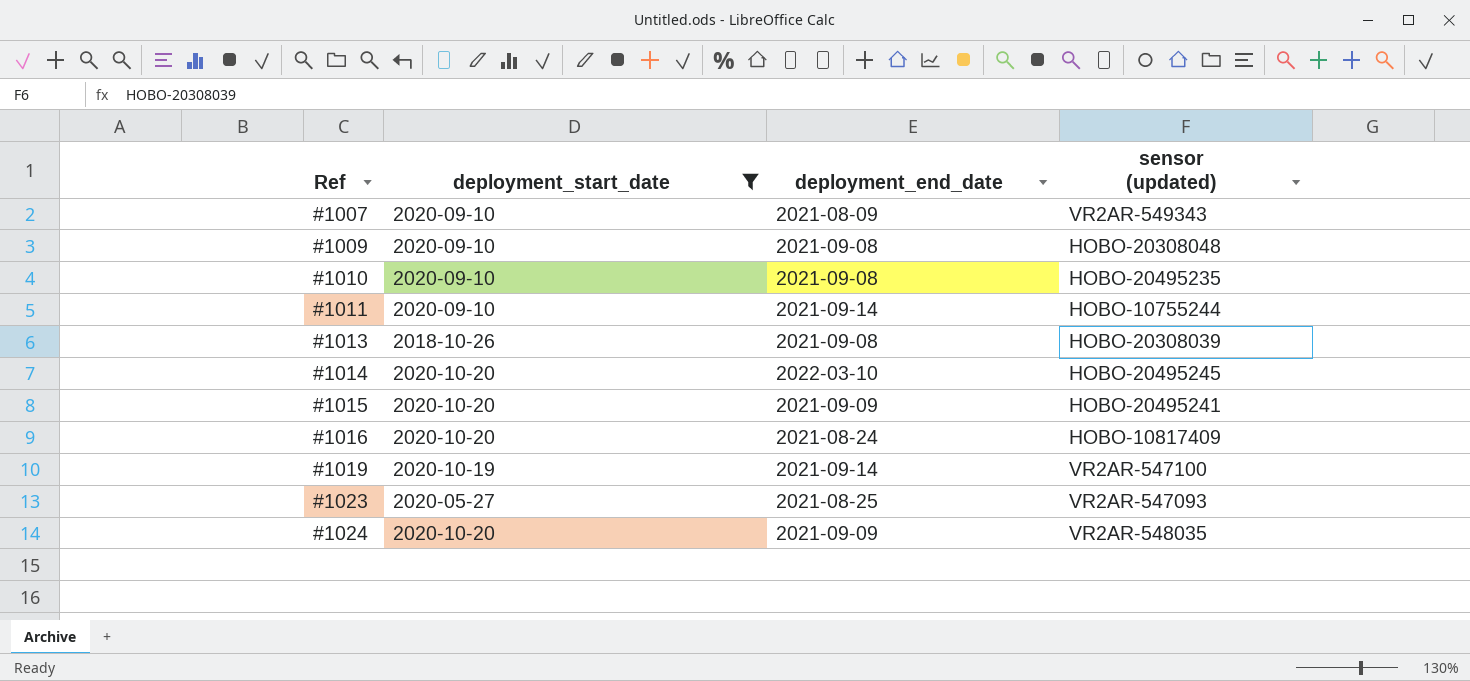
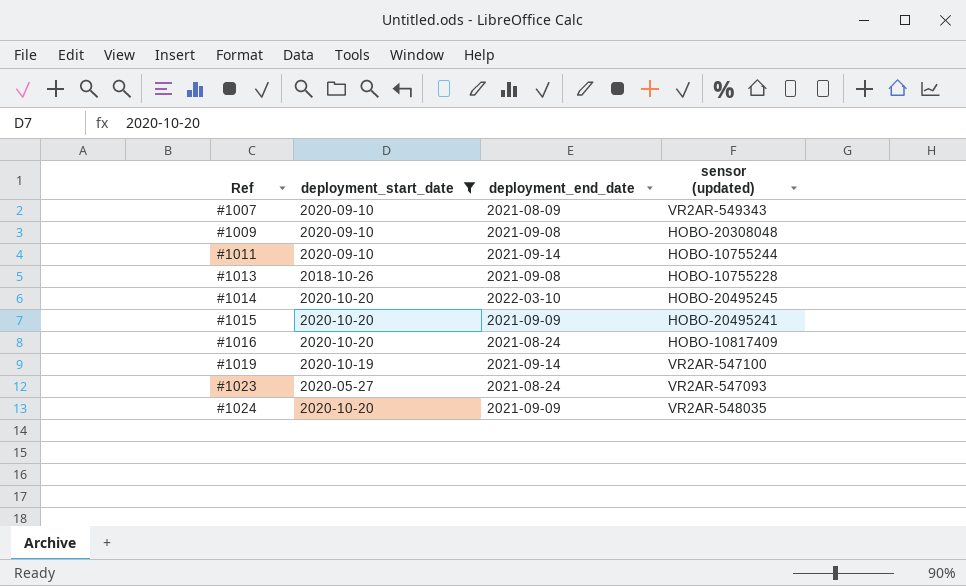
row #1010: 2020-09-10 | 2021-09-08 | HOBO-20495235 -> none
#1013 | sensor (updated): HOBO-20308039 -> HOBO-10755228
#1023 | deployment_end_date: 2021-08-25 -> 2021-08-24

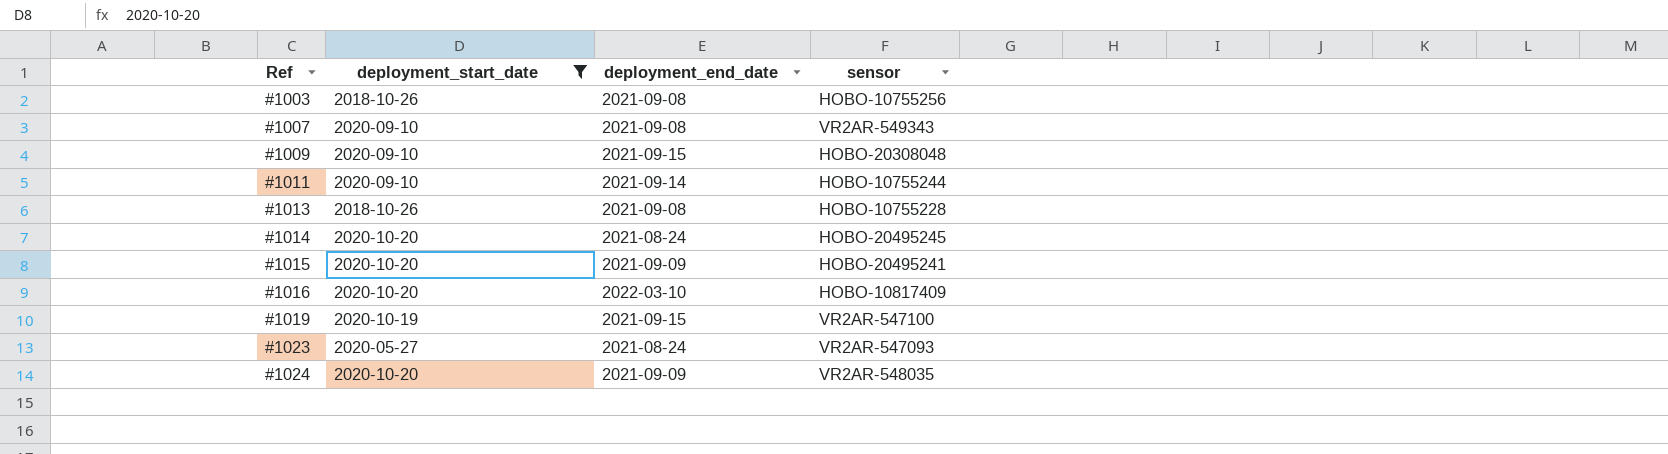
column name: sensor (updated) -> sensor
row #1003: none -> 2018-10-26 | 2021-09-08 | HOBO-10755256
#1007 | deployment_end_date: 2021-08-09 -> 2021-09-08
#1009 | deployment_end_date: 2021-09-08 -> 2021-09-15
#1014 | deployment_end_date: 2022-03-10 -> 2021-08-24
#1016 | deployment_end_date: 2021-08-24 -> 2022-03-10
#1019 | deployment_end_date: 2021-09-14 -> 2021-09-15

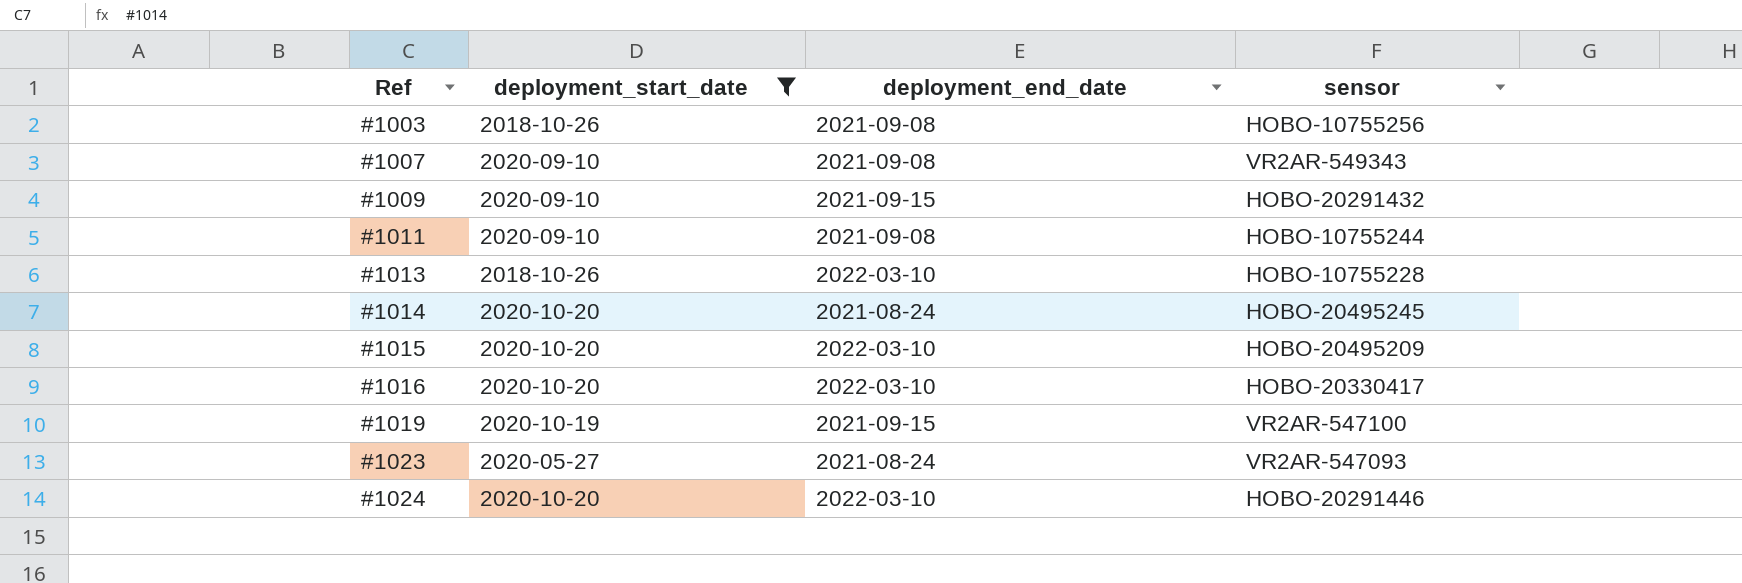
#1009 | sensor: HOBO-20308048 -> HOBO-20291432
#1011 | deployment_end_date: 2021-09-14 -> 2021-09-08
#1013 | deployment_end_date: 2021-09-08 -> 2022-03-10
#1015 | deployment_end_date: 2021-09-09 -> 2022-03-10
#1015 | sensor: HOBO-20495241 -> HOBO-20495209
#1016 | sensor: HOBO-10817409 -> HOBO-20330417
#1024 | deployment_end_date: 2021-09-09 -> 2022-03-10
#1024 | sensor: VR2AR-548035 -> HOBO-20291446

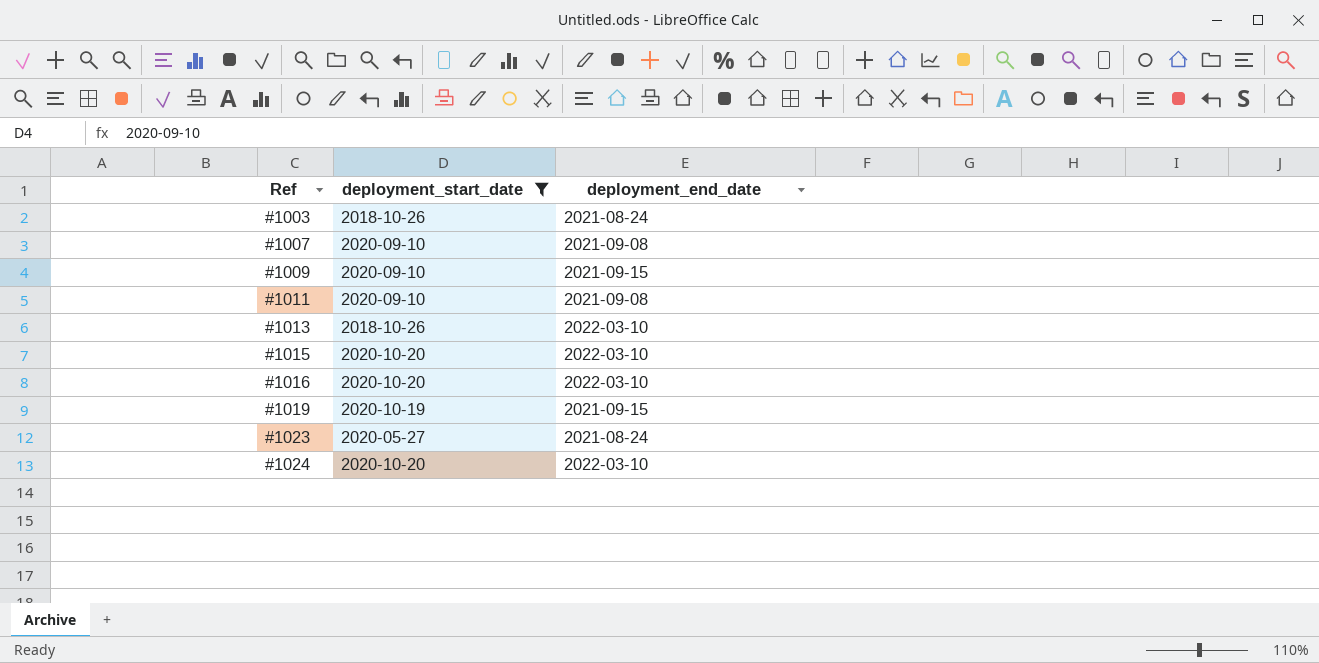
column sensor | position: 4 -> none
row #1014: 2020-10-20 | 2021-08-24 | HOBO-20495245 -> none
#1003 | deployment_end_date: 2021-09-08 -> 2021-08-24

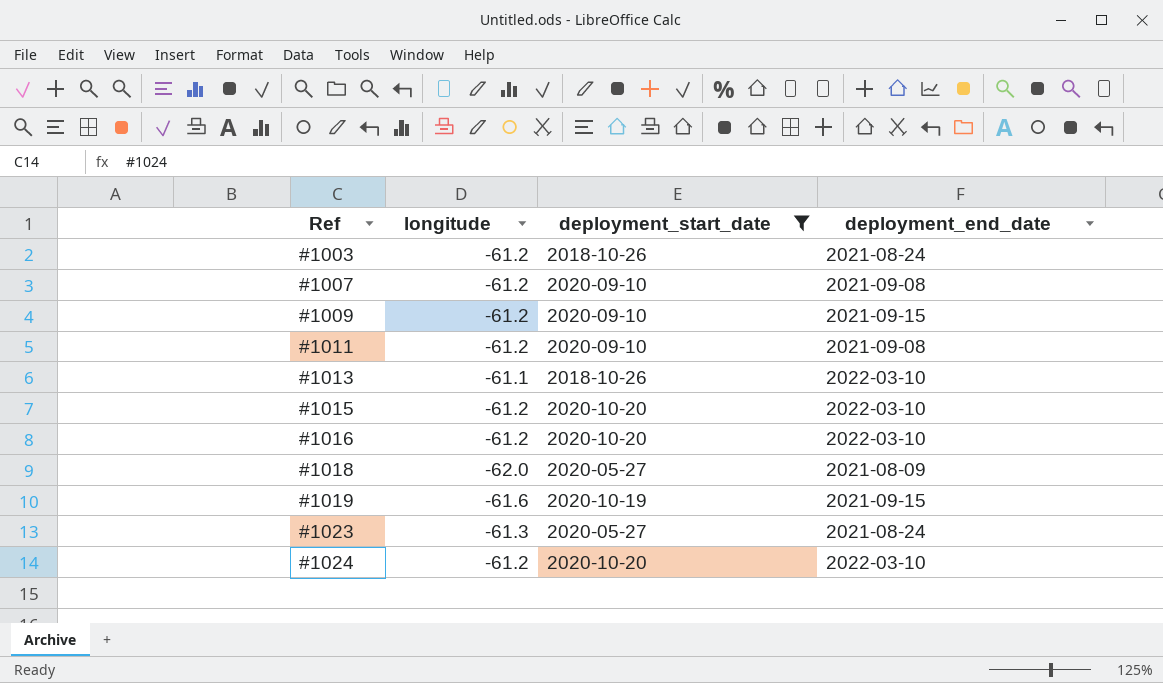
column longitude | position: none -> 2
row #1018: none -> -62.0 | 2020-05-27 | 2021-08-09

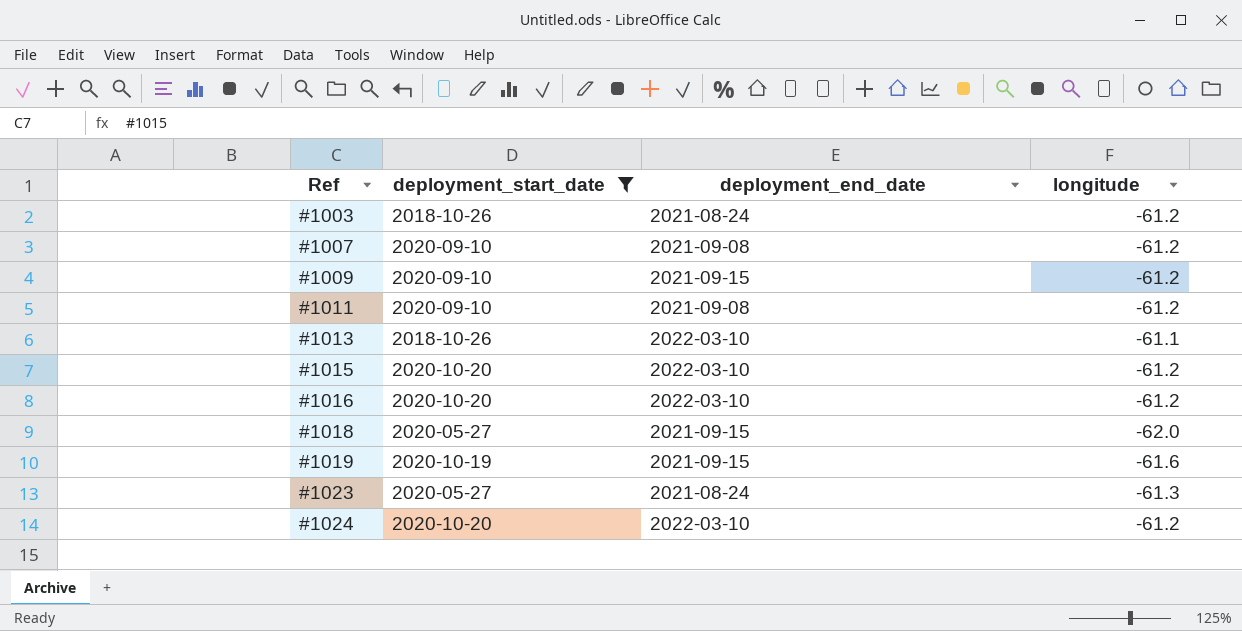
column longitude | position: 2 -> 4
#1018 | deployment_end_date: 2021-08-09 -> 2021-09-15

